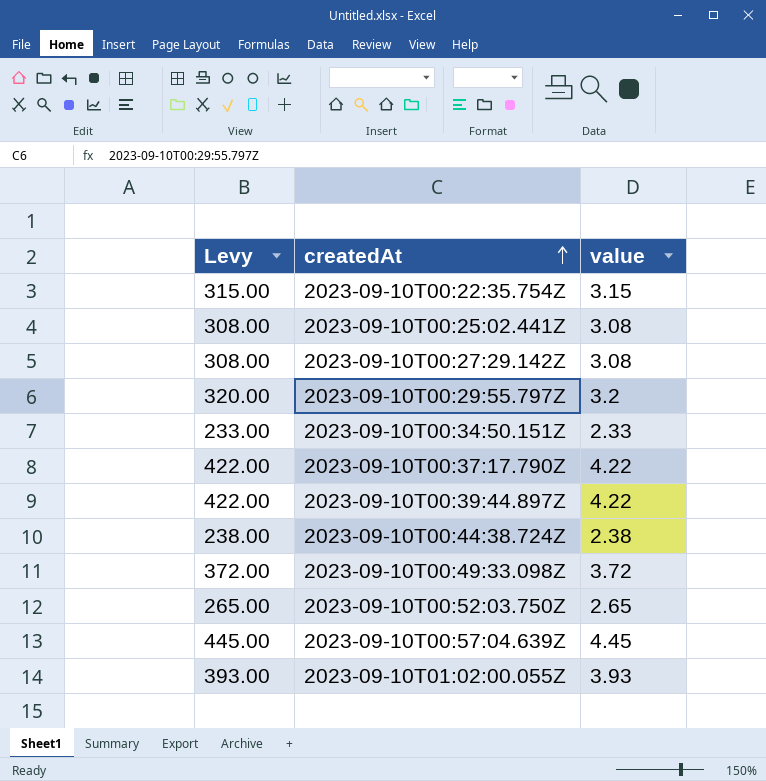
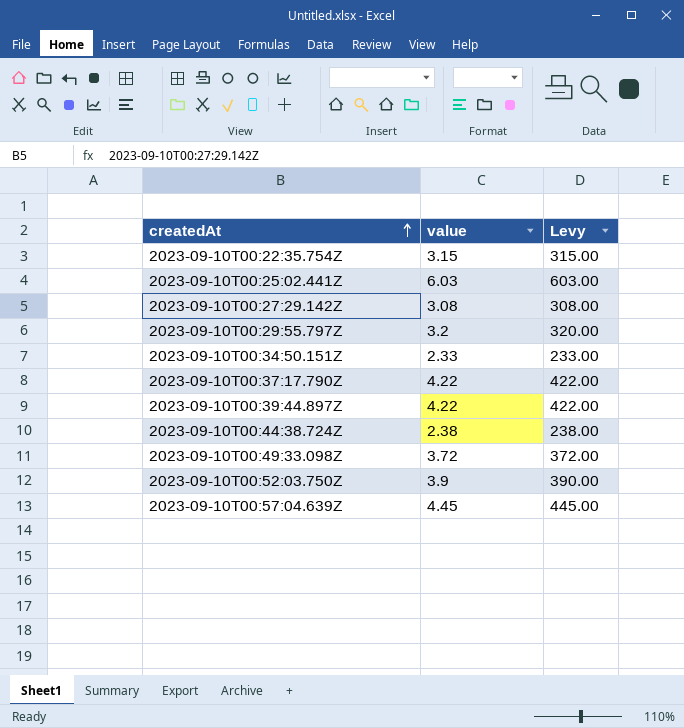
column Levy | position: 1 -> 3
row 2023-09-10T01:02:00.055Z: 393.00 | 3.93 -> none
2023-09-10T00:25:02.441Z | value: 3.08 -> 6.03
2023-09-10T00:25:02.441Z | Levy: 308.00 -> 603.00
2023-09-10T00:52:03.750Z | value: 2.65 -> 3.9
2023-09-10T00:52:03.750Z | Levy: 265.00 -> 390.00

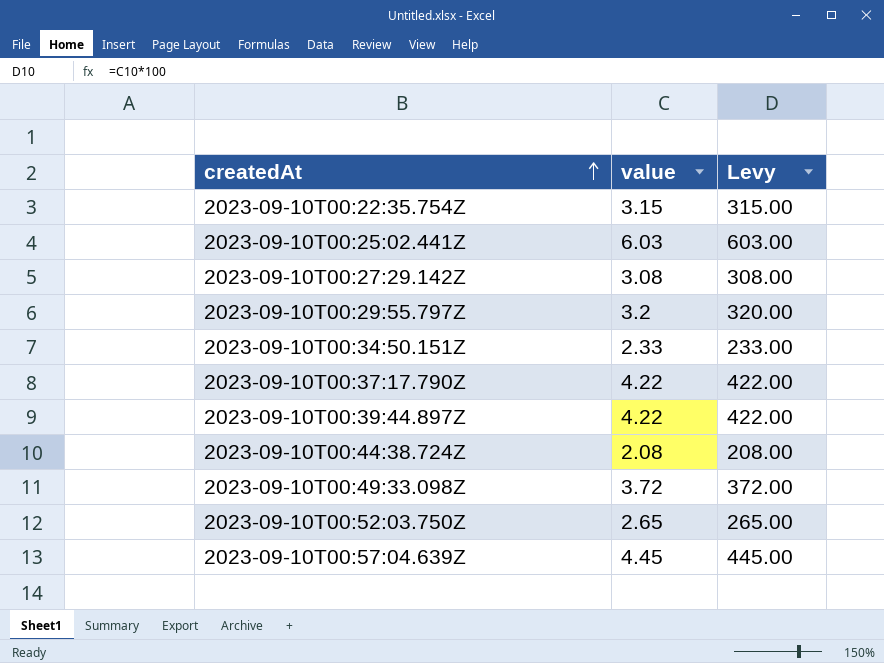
2023-09-10T00:44:38.724Z | value: 2.38 -> 2.08
2023-09-10T00:44:38.724Z | Levy: 238.00 -> 208.00
2023-09-10T00:52:03.750Z | value: 3.9 -> 2.65
2023-09-10T00:52:03.750Z | Levy: 390.00 -> 265.00

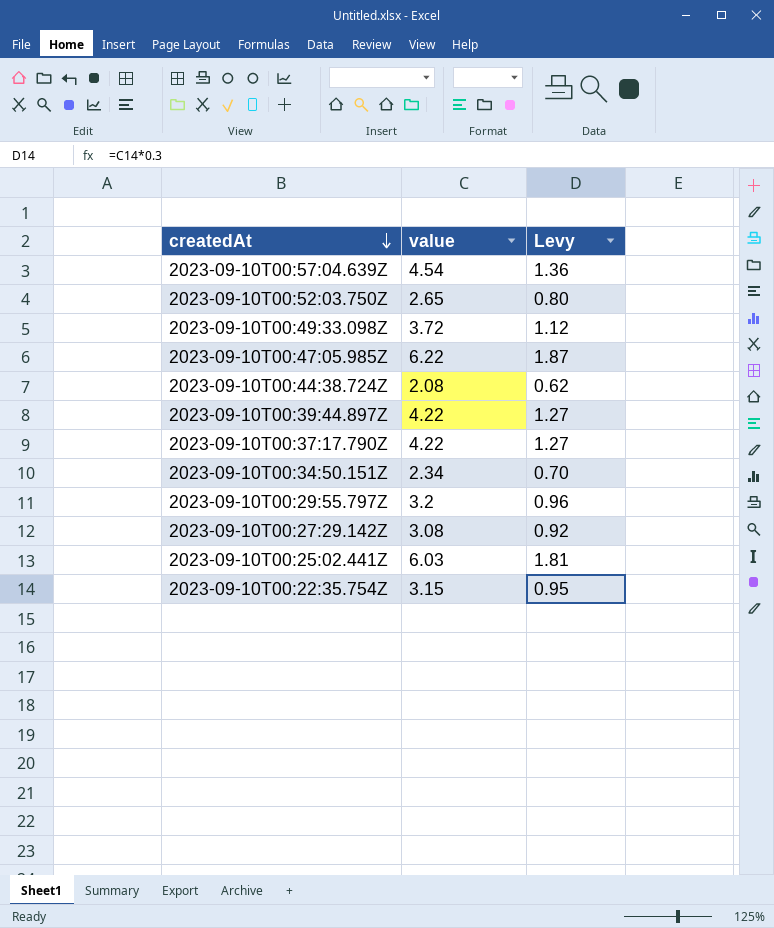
row order: createdAt ascending -> createdAt descending
column Levy | formula: [value] * 100 -> [value] * 0.3
2023-09-10T00:57:04.639Z | value: 4.45 -> 4.54
row 2023-09-10T00:47:05.985Z: none -> 6.22 | 1.87
2023-09-10T00:34:50.151Z | value: 2.33 -> 2.34

